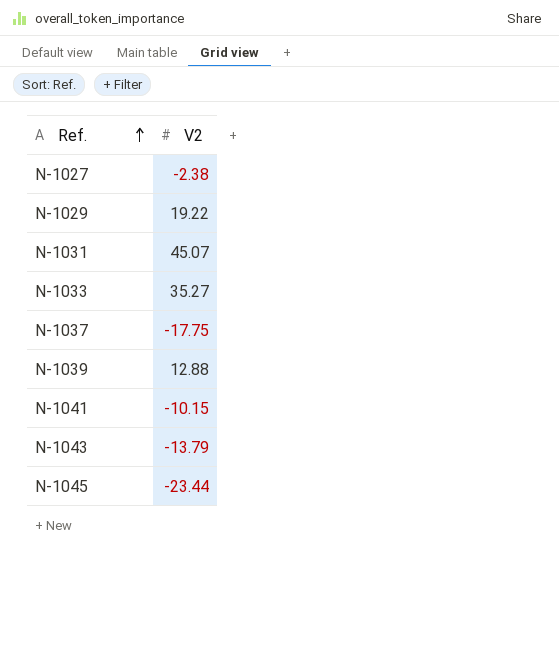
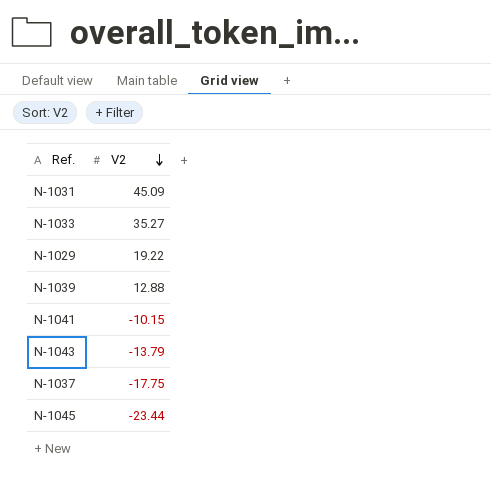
row order: Ref. ascending -> V2 descending
row N-1027: -2.38 -> none
N-1031 | V2: 45.07 -> 45.09

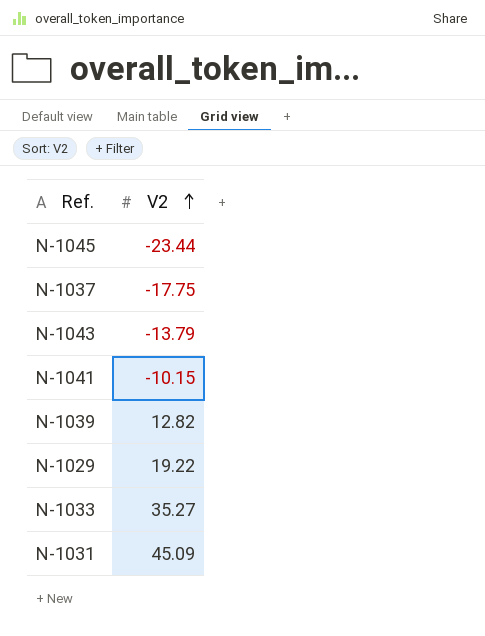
row order: V2 descending -> V2 ascending
N-1039 | V2: 12.88 -> 12.82

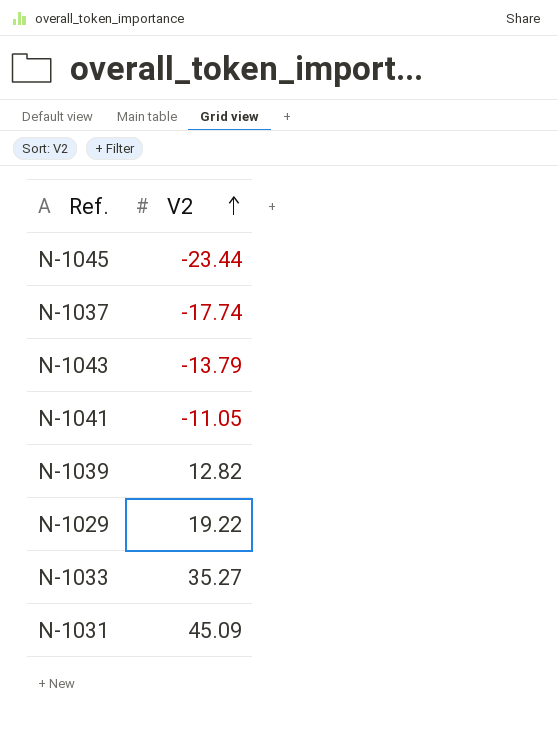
N-1037 | V2: -17.75 -> -17.74
N-1041 | V2: -10.15 -> -11.05

